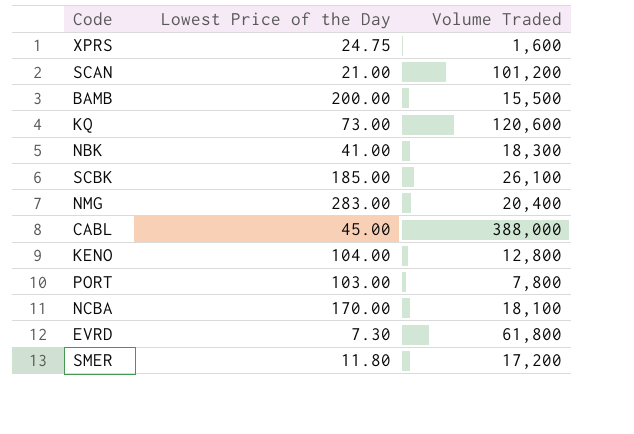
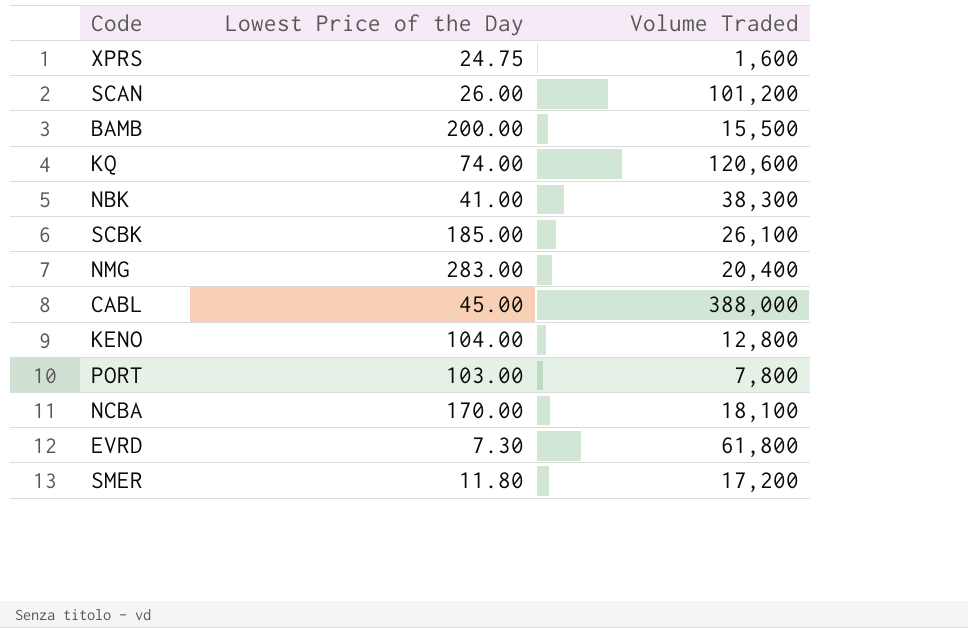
SCAN | Lowest Price of the Day: 21.00 -> 26.00
KQ | Lowest Price of the Day: 73.00 -> 74.00
NBK | Volume Traded: 18,300 -> 38,300

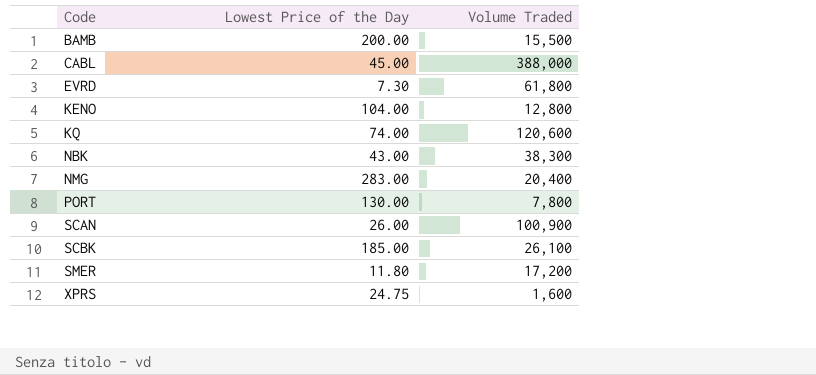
row order: none -> Code ascending
row NCBA: 170.00 | 18,100 -> none
NBK | Lowest Price of the Day: 41.00 -> 43.00
PORT | Lowest Price of the Day: 103.00 -> 130.00
SCAN | Volume Traded: 101,200 -> 100,900

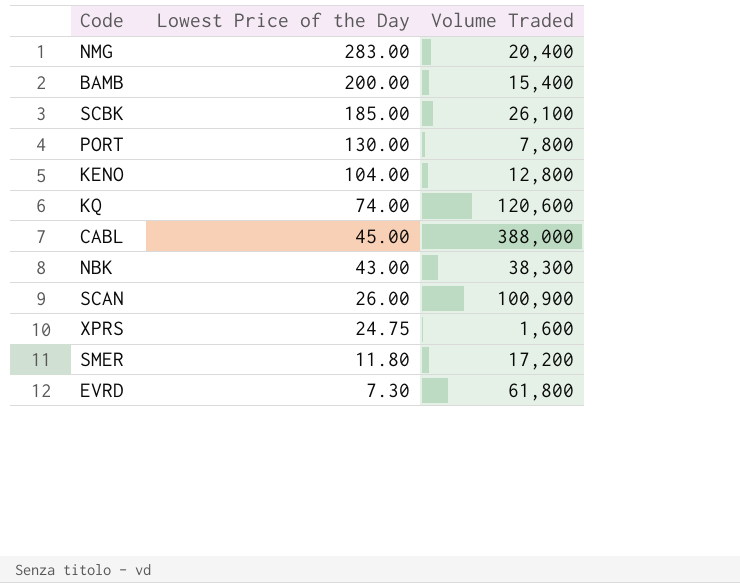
row order: Code ascending -> Lowest Price of the Day descending
BAMB | Volume Traded: 15,500 -> 15,400

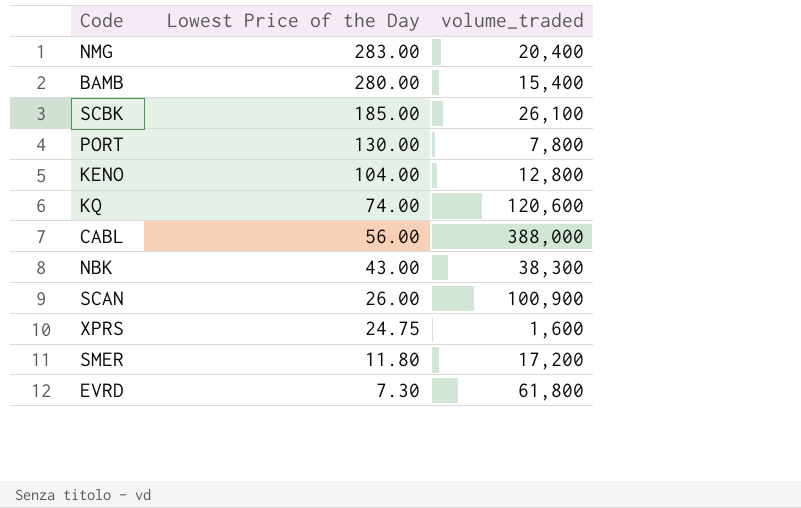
column name: Volume Traded -> volume_traded
BAMB | Lowest Price of the Day: 200.00 -> 280.00
CABL | Lowest Price of the Day: 45.00 -> 56.00

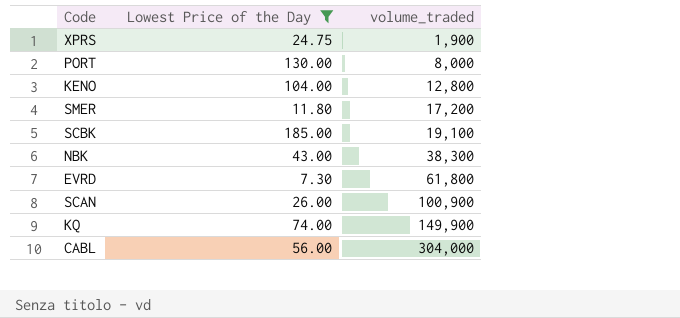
filter: none -> Lowest Price of the Day <= 185.00
row order: Lowest Price of the Day descending -> volume_traded ascending
XPRS | volume_traded: 1,600 -> 1,900
PORT | volume_traded: 7,800 -> 8,000
SCBK | volume_traded: 26,100 -> 19,100
KQ | volume_traded: 120,600 -> 149,900
CABL | volume_traded: 388,000 -> 304,000

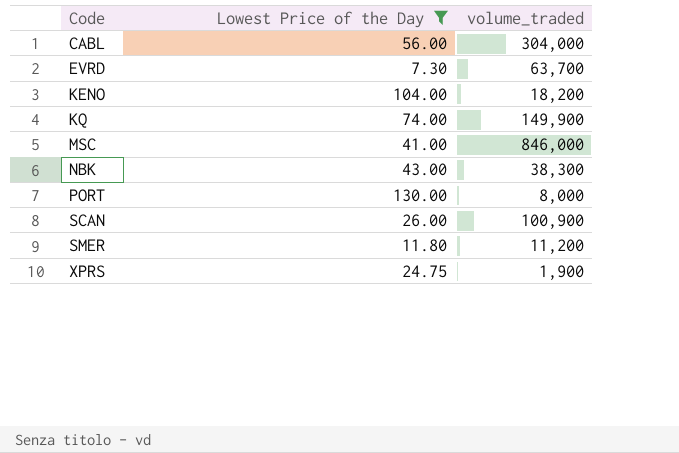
row order: volume_traded ascending -> Code ascending
row SCBK: 185.00 | 19,100 -> none
EVRD | volume_traded: 61,800 -> 63,700
KENO | volume_traded: 12,800 -> 18,200
row MSC: none -> 41.00 | 846,000
SMER | volume_traded: 17,200 -> 11,200

